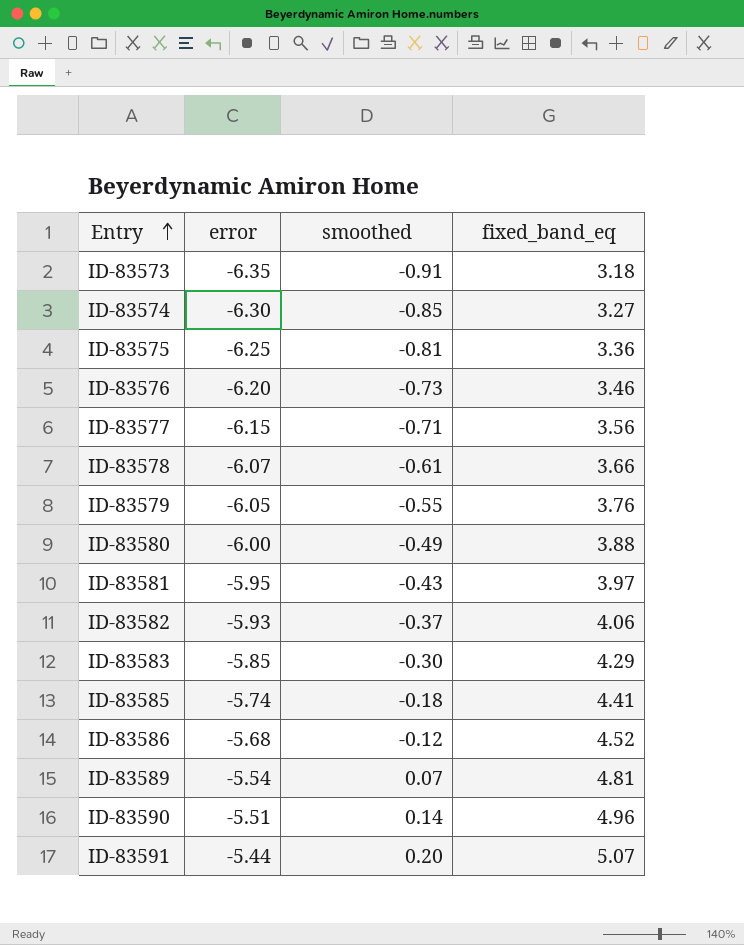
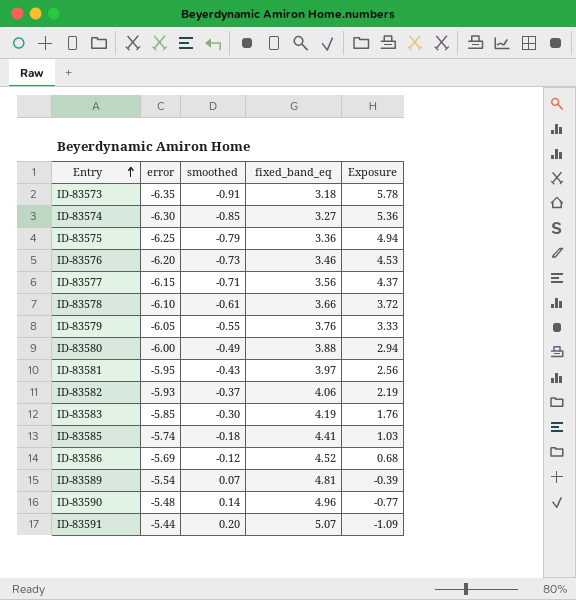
column Exposure | formula: none -> [error] * [smoothed]
ID-83575 | smoothed: -0.81 -> -0.79
ID-83578 | error: -6.07 -> -6.10
ID-83583 | fixed_band_eq: 4.29 -> 4.19
ID-83586 | error: -5.68 -> -5.69
ID-83590 | error: -5.51 -> -5.48

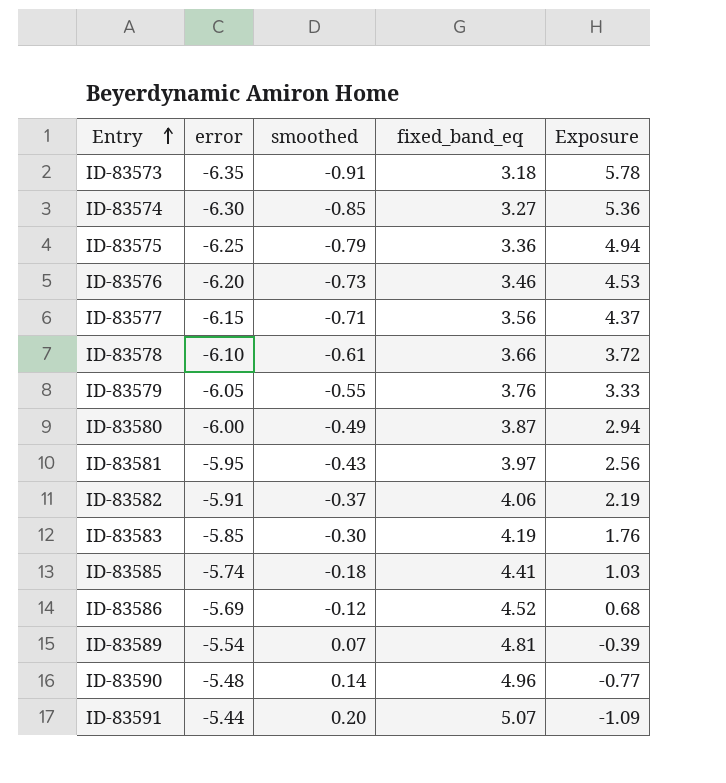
ID-83580 | fixed_band_eq: 3.88 -> 3.87
ID-83582 | error: -5.93 -> -5.91

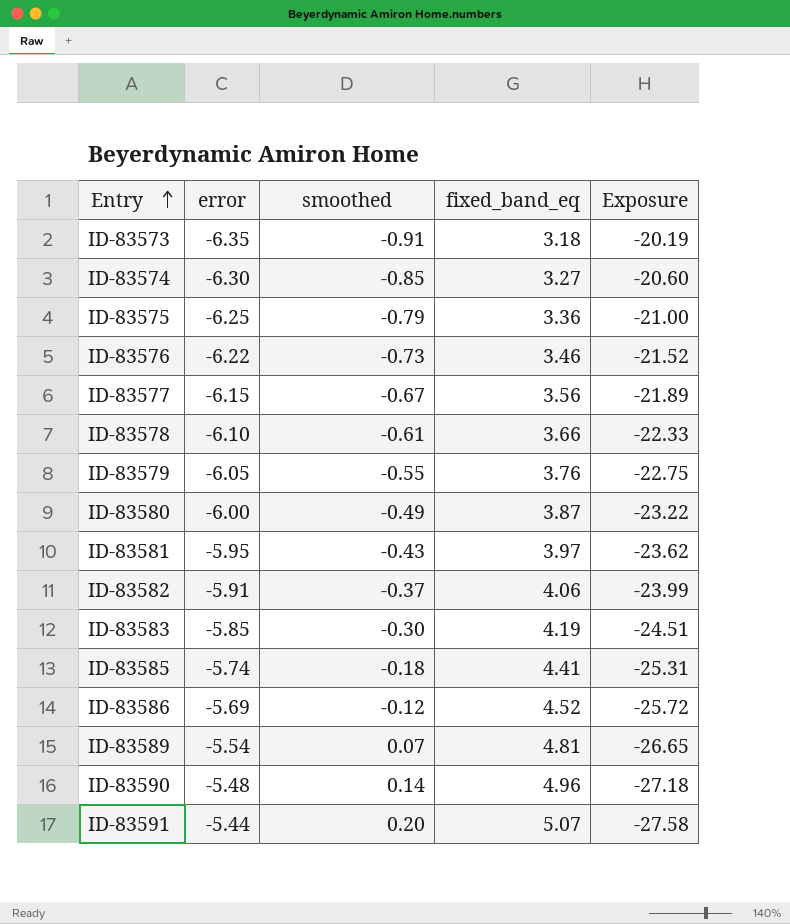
column Exposure | formula: [error] * [smoothed] -> [error] * [fixed_band_eq]
ID-83576 | error: -6.20 -> -6.22
ID-83577 | smoothed: -0.71 -> -0.67

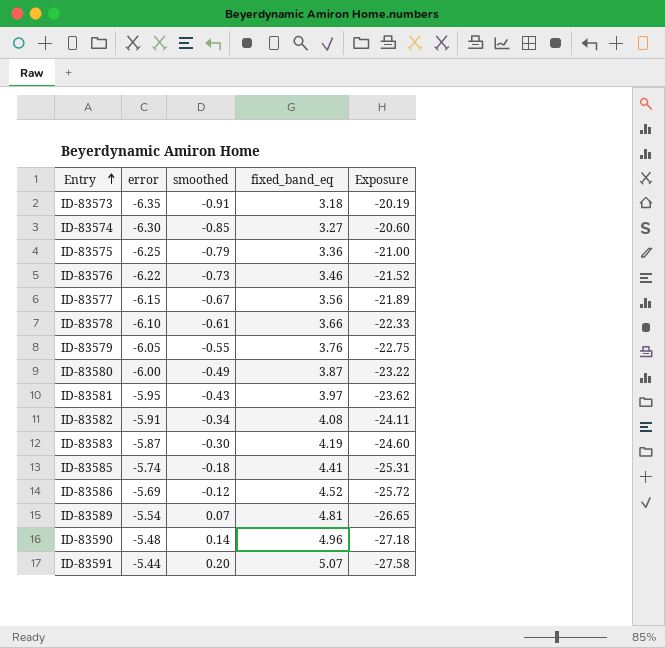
ID-83582 | smoothed: -0.37 -> -0.34
ID-83582 | fixed_band_eq: 4.06 -> 4.08
ID-83582 | Exposure: -23.99 -> -24.11
ID-83583 | error: -5.85 -> -5.87
ID-83583 | Exposure: -24.51 -> -24.60

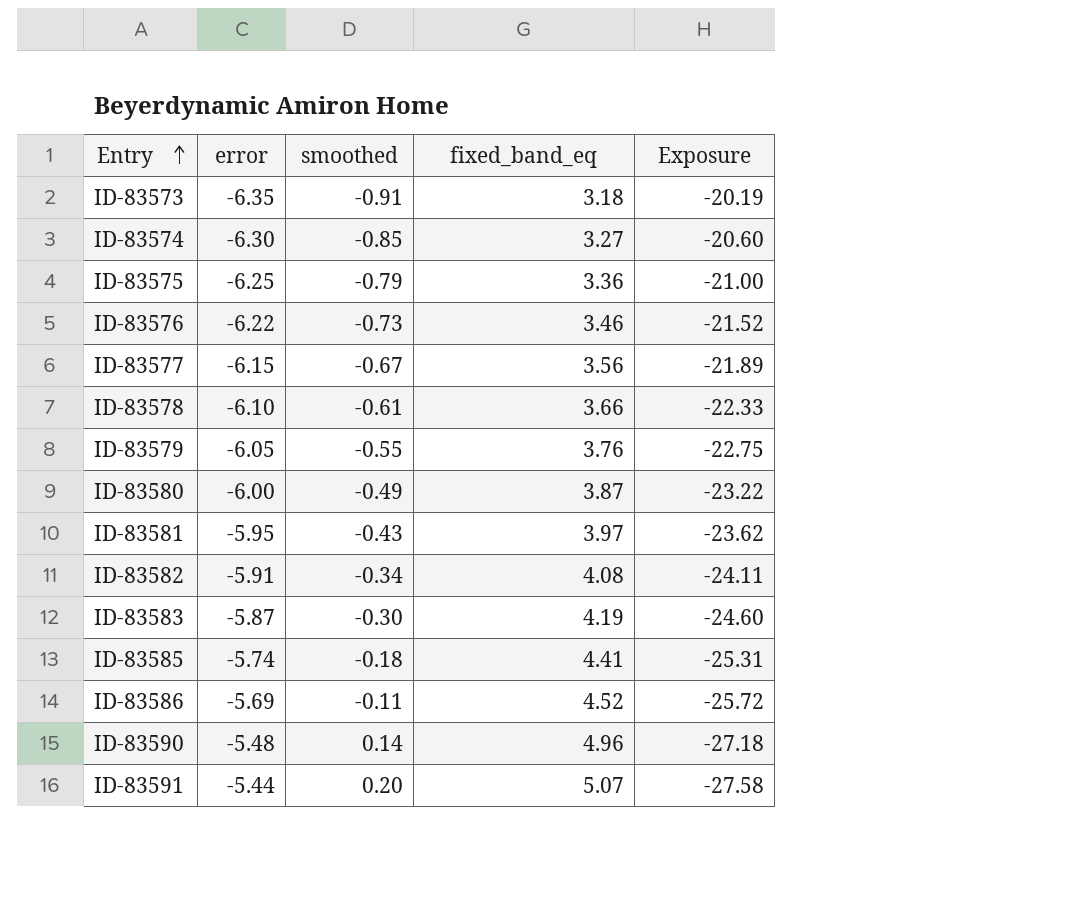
row ID-83589: -5.54 | 0.07 | 4.81 | -26.65 -> none
ID-83586 | smoothed: -0.12 -> -0.11

